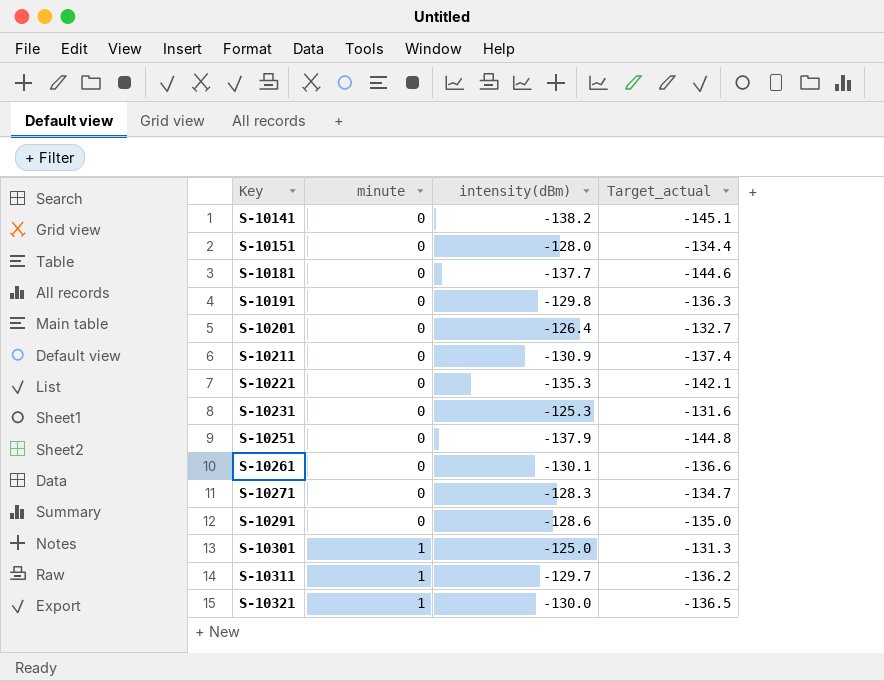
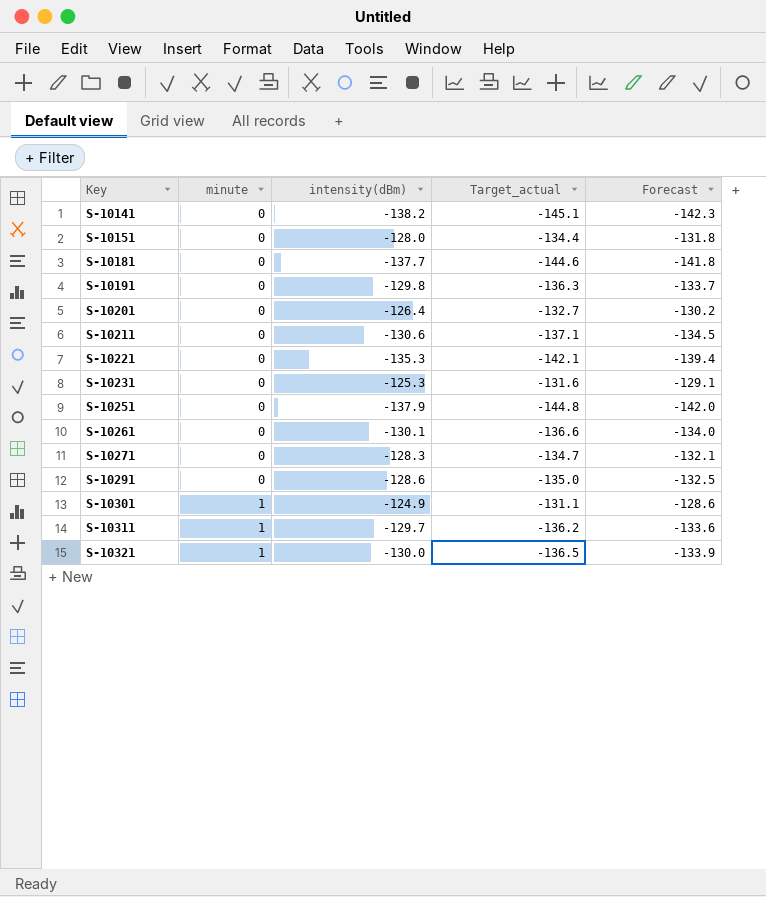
column Forecast | formula: none -> [intensity(dBm)] * 1.03
S-10211 | intensity(dBm): -130.9 -> -130.6
S-10211 | Target_actual: -137.4 -> -137.1
S-10301 | intensity(dBm): -125.0 -> -124.9
S-10301 | Target_actual: -131.3 -> -131.1

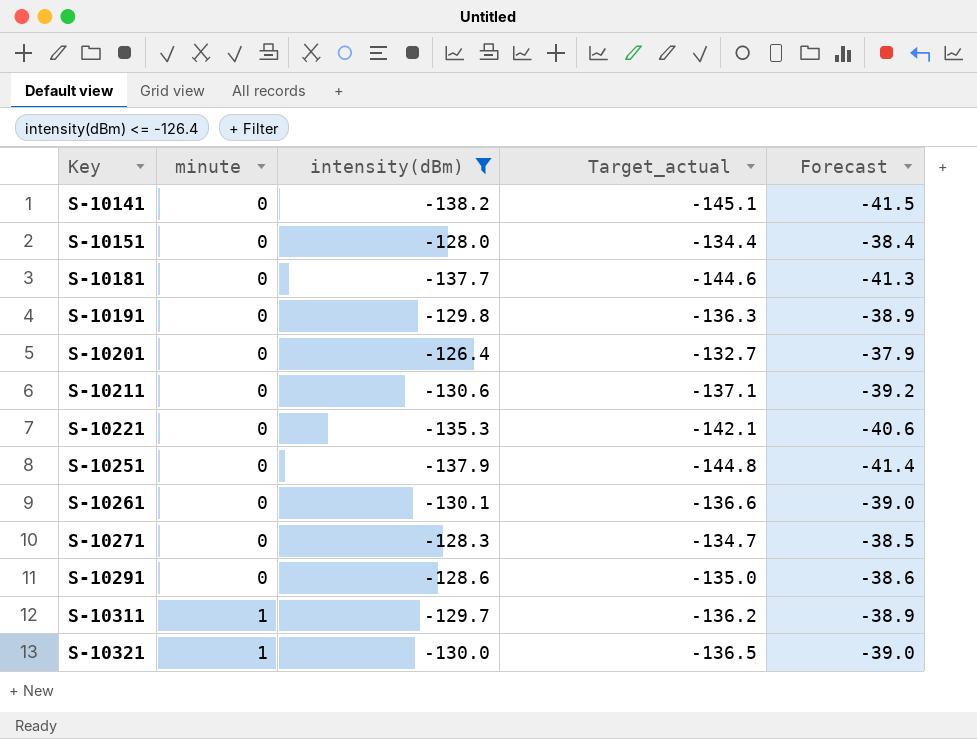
filter: none -> intensity(dBm) <= -126.4
column Forecast | formula: [intensity(dBm)] * 1.03 -> [intensity(dBm)] * 0.3

